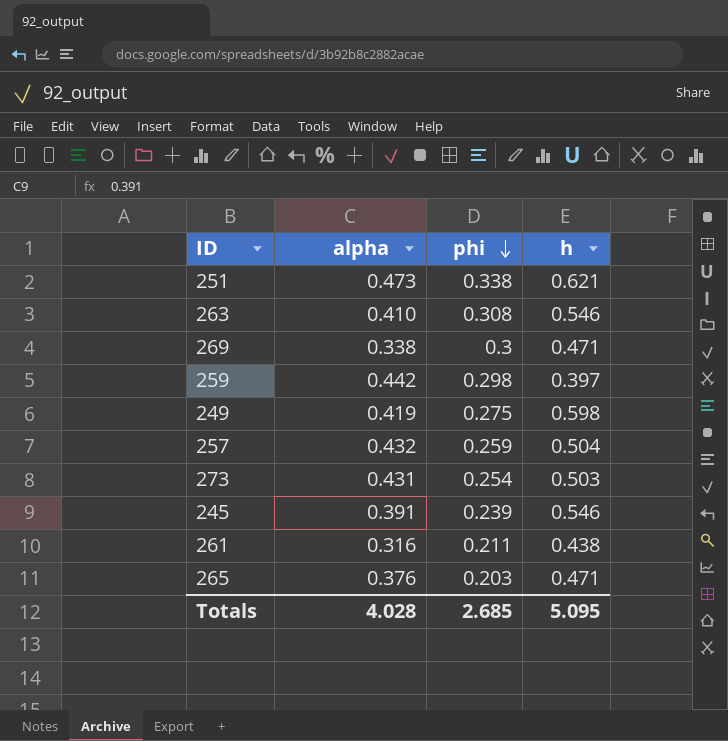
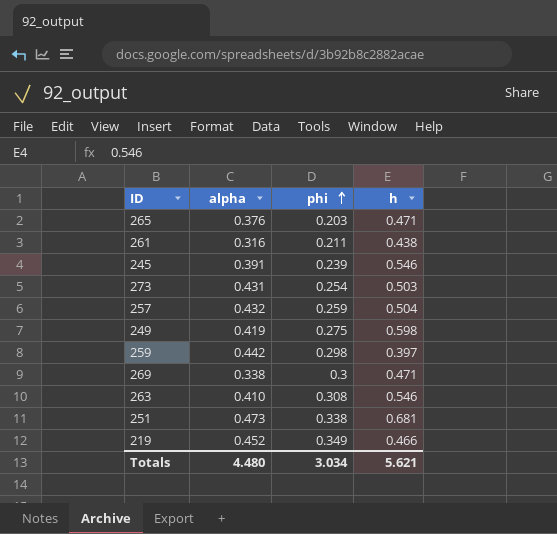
row order: phi descending -> phi ascending
251 | h: 0.621 -> 0.681
row 219: none -> 0.452 | 0.349 | 0.466
Totals | alpha: 4.028 -> 4.480
Totals | phi: 2.685 -> 3.034
Totals | h: 5.095 -> 5.621

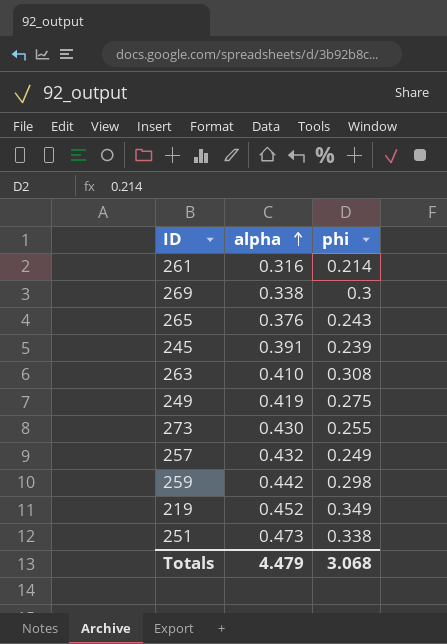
row order: phi ascending -> alpha ascending
column h | position: 4 -> none
261 | phi: 0.211 -> 0.214
265 | phi: 0.203 -> 0.243
273 | alpha: 0.431 -> 0.430
273 | phi: 0.254 -> 0.255
257 | phi: 0.259 -> 0.249
Totals | alpha: 4.480 -> 4.479
Totals | phi: 3.034 -> 3.068

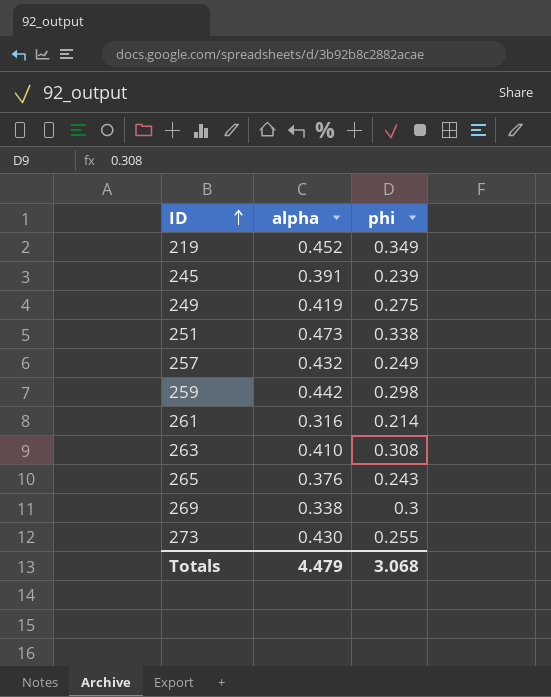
row order: alpha ascending -> ID ascending

